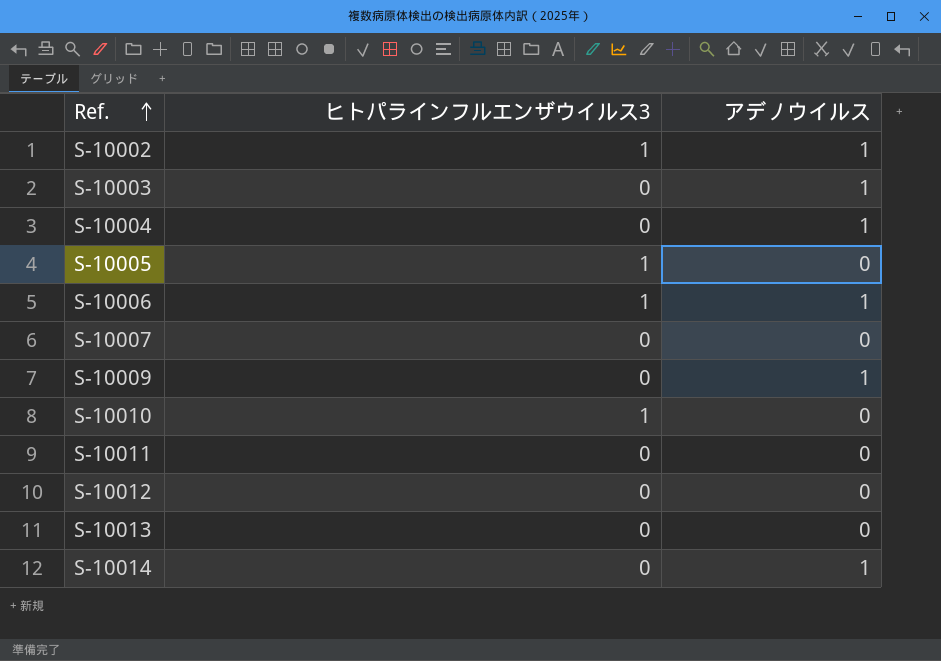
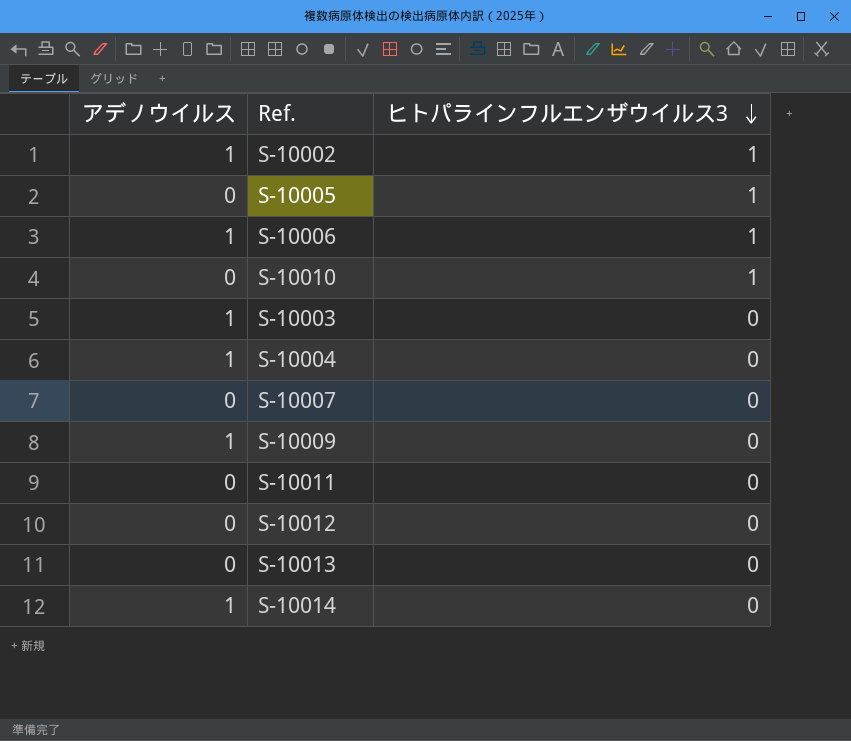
row order: Ref. ascending -> ヒトパラインフルエンザウイルス3 descending
column アデノウイルス | position: 3 -> 1

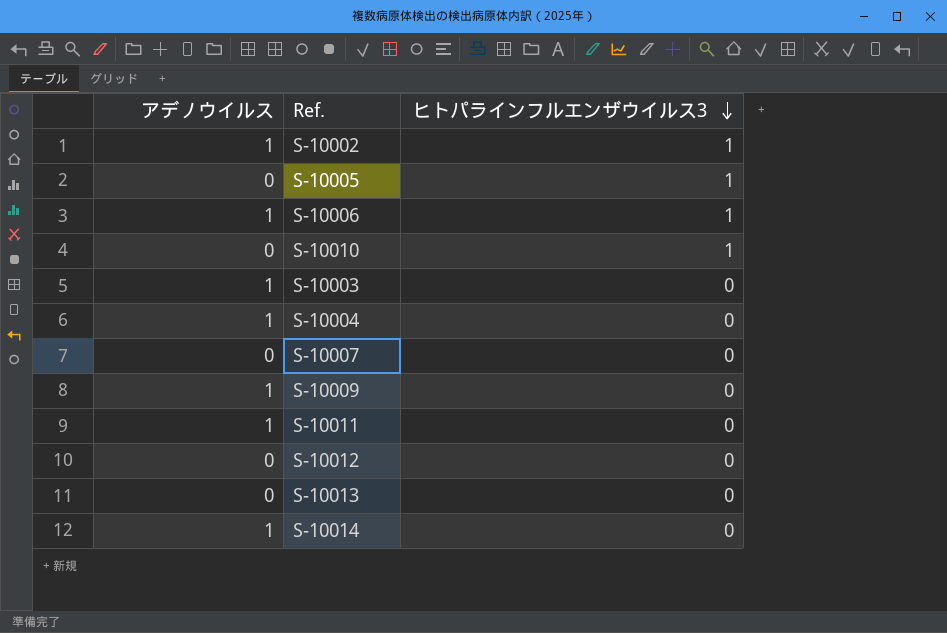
S-10011 | アデノウイルス: 0 -> 1

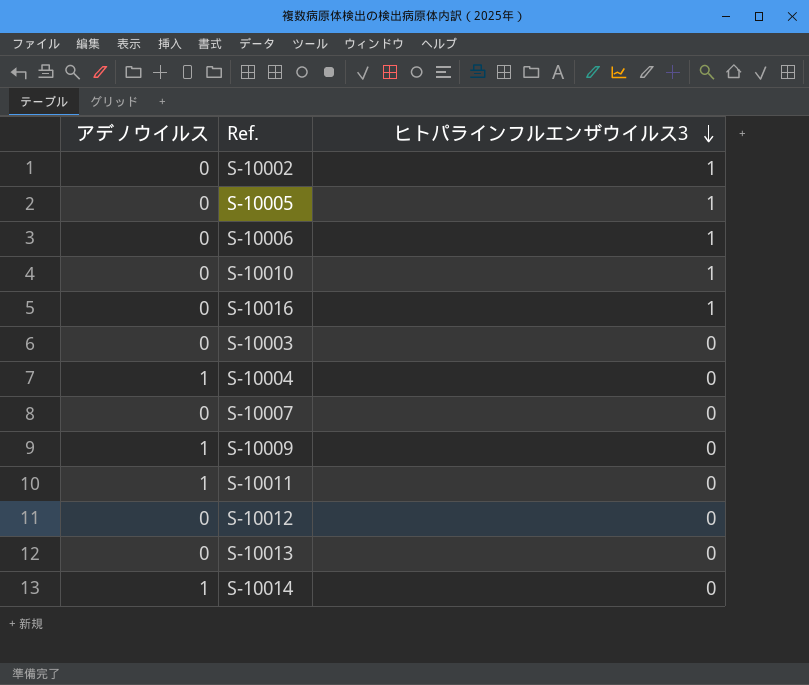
S-10002 | アデノウイルス: 1 -> 0
S-10006 | アデノウイルス: 1 -> 0
row S-10016: none -> 0 | 1
S-10003 | アデノウイルス: 1 -> 0

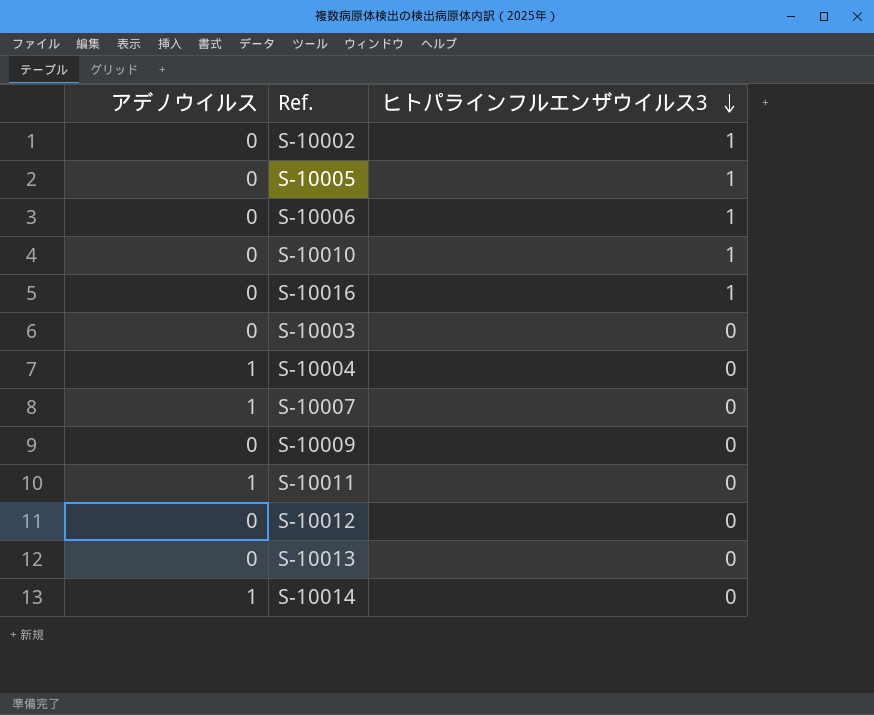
S-10007 | アデノウイルス: 0 -> 1
S-10009 | アデノウイルス: 1 -> 0

